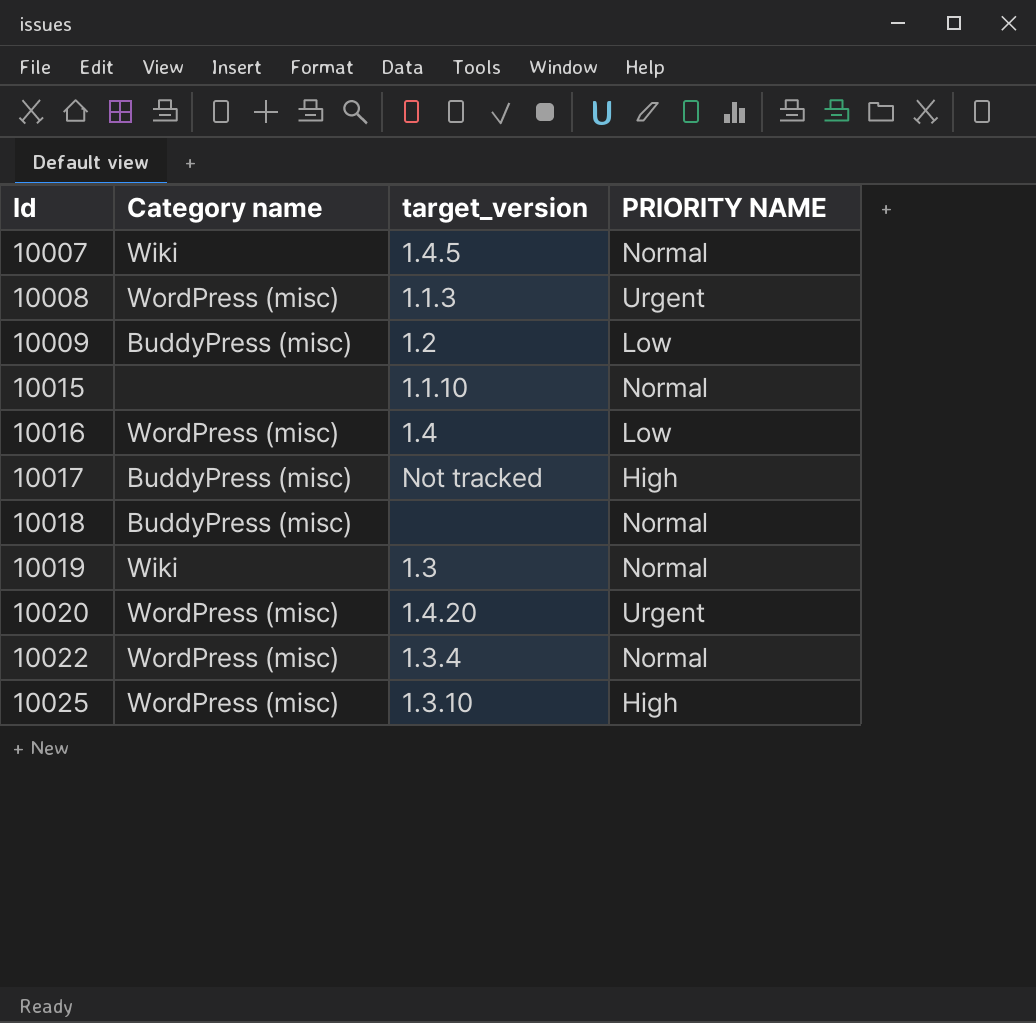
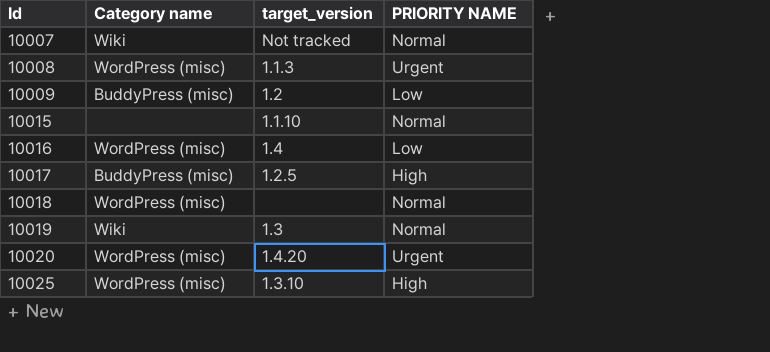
row 10022: WordPress (misc) | 1.3.4 | Normal -> none
10007 | target_version: 1.4.5 -> Not tracked
10017 | target_version: Not tracked -> 1.2.5
10018 | Category name: BuddyPress (misc) -> WordPress (misc)

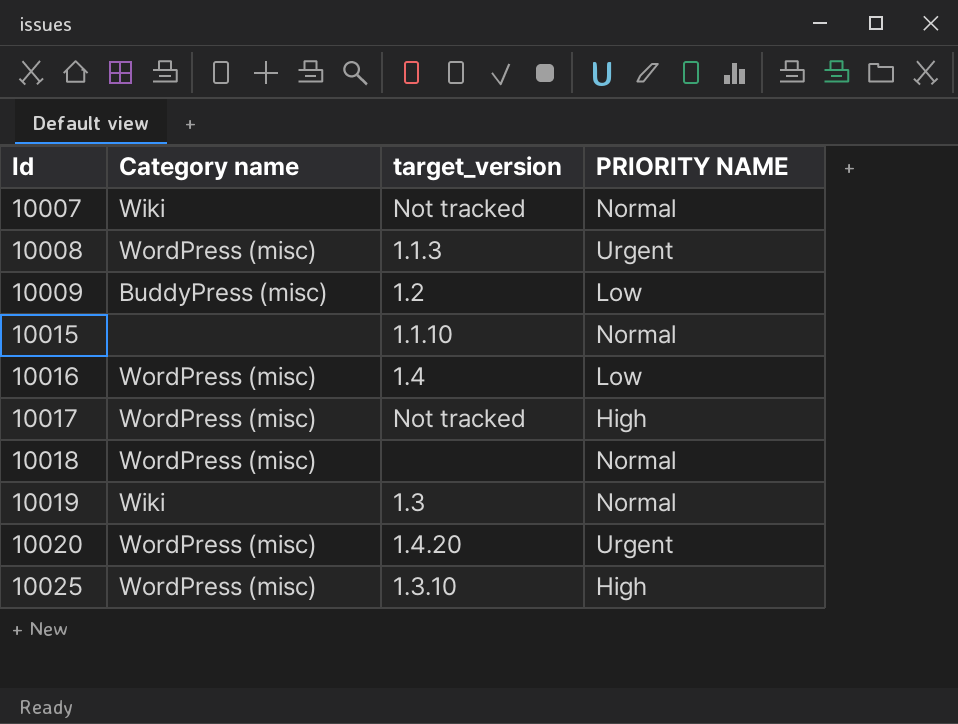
10017 | Category name: BuddyPress (misc) -> WordPress (misc)
10017 | target_version: 1.2.5 -> Not tracked

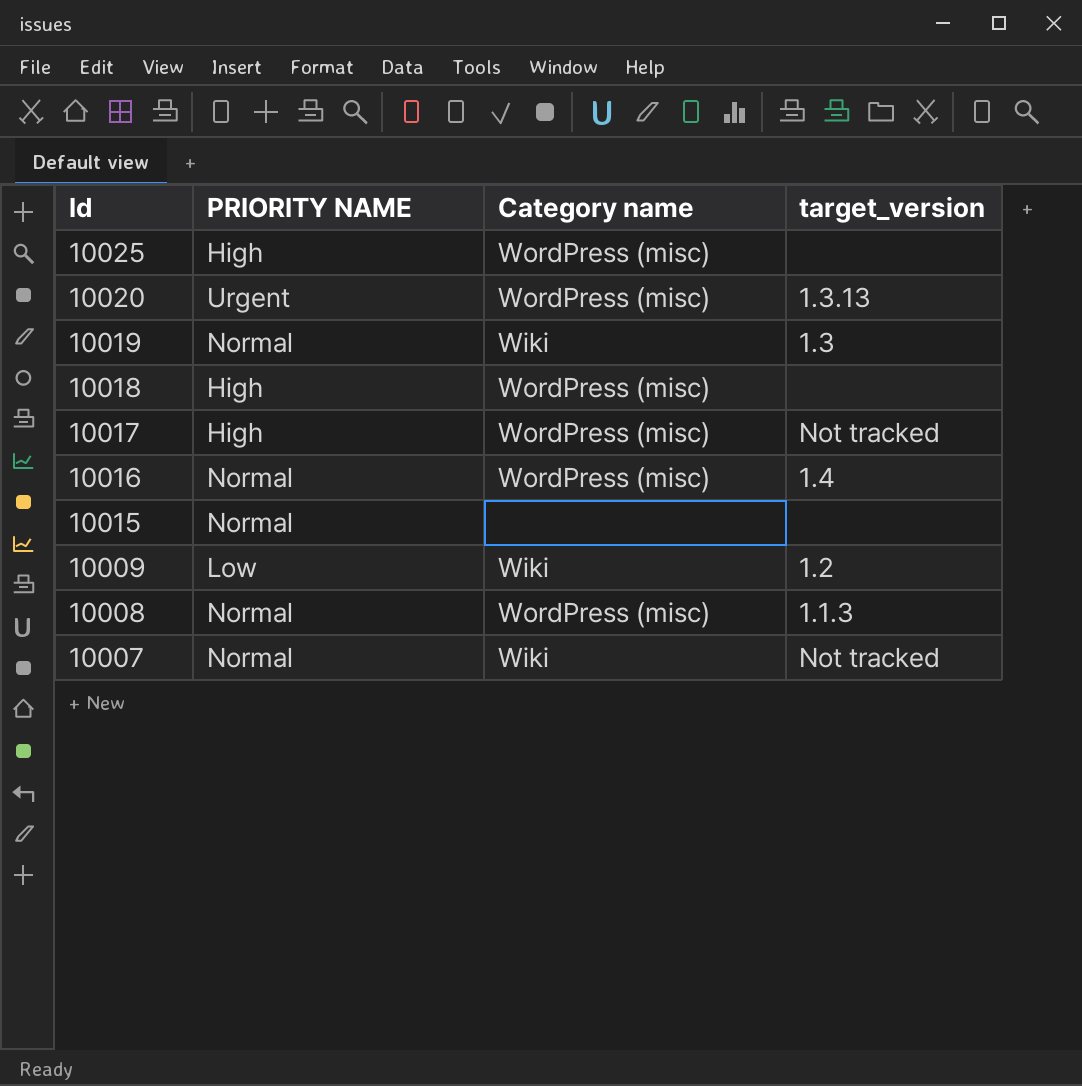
row order: Id ascending -> Id descending
column PRIORITY NAME | position: 4 -> 2
10025 | target_version: 1.3.10 -> none
10020 | target_version: 1.4.20 -> 1.3.13
10018 | PRIORITY NAME: Normal -> High
10016 | PRIORITY NAME: Low -> Normal
10015 | target_version: 1.1.10 -> none
10009 | Category name: BuddyPress (misc) -> Wiki
10008 | PRIORITY NAME: Urgent -> Normal

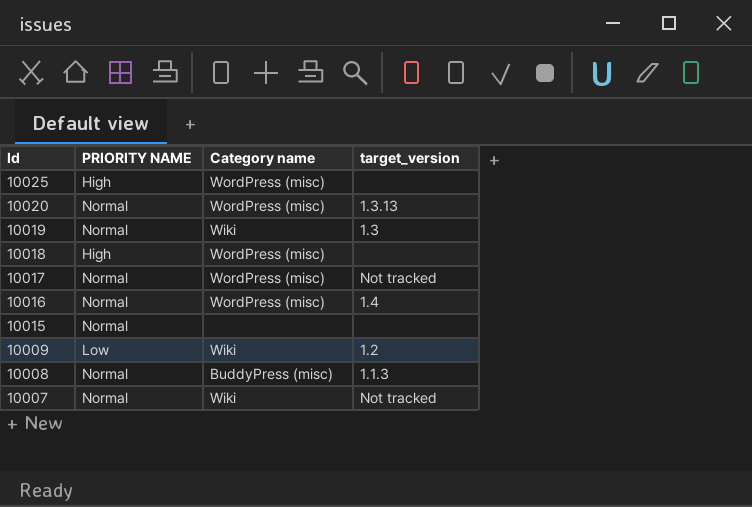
10020 | PRIORITY NAME: Urgent -> Normal
10017 | PRIORITY NAME: High -> Normal
10008 | Category name: WordPress (misc) -> BuddyPress (misc)

